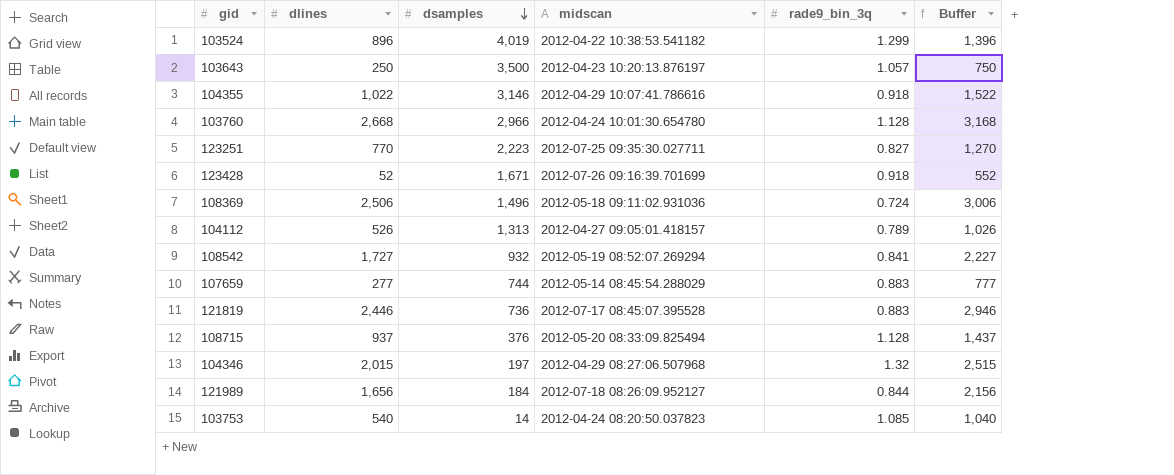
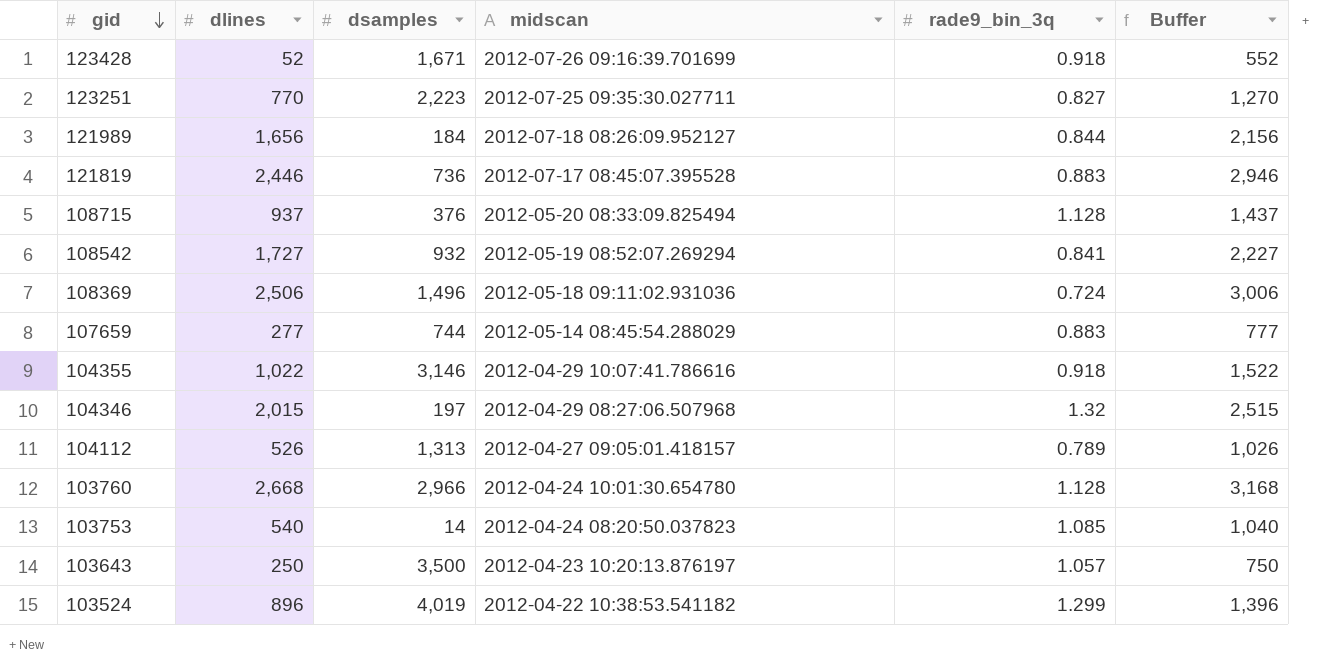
row order: dsamples descending -> gid descending

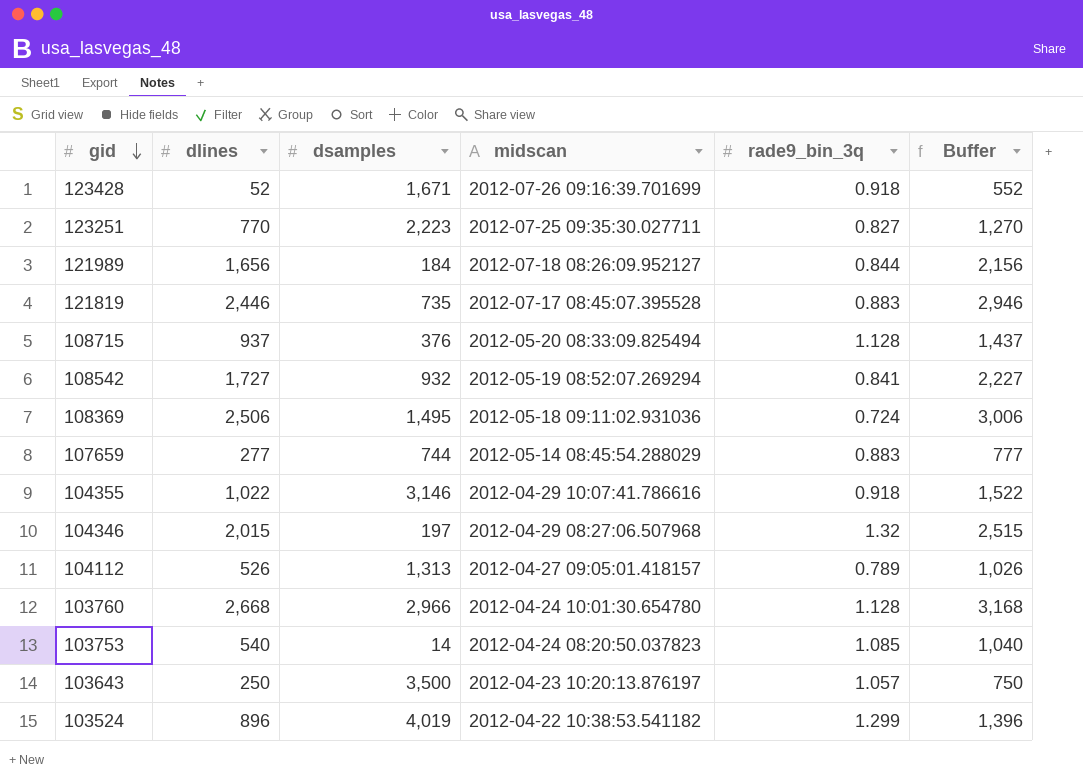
121819 | dsamples: 736 -> 735
108369 | dsamples: 1,496 -> 1,495

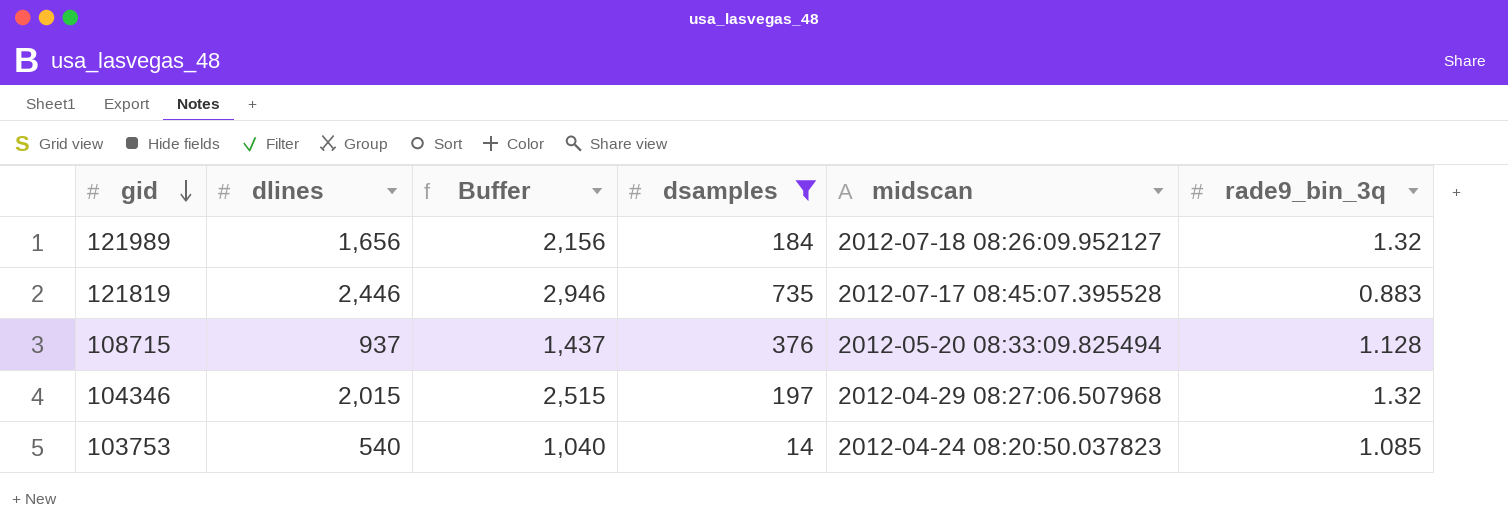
filter: none -> dsamples <= 735
column Buffer | position: 6 -> 3
121989 | rade9_bin_3q: 0.844 -> 1.32

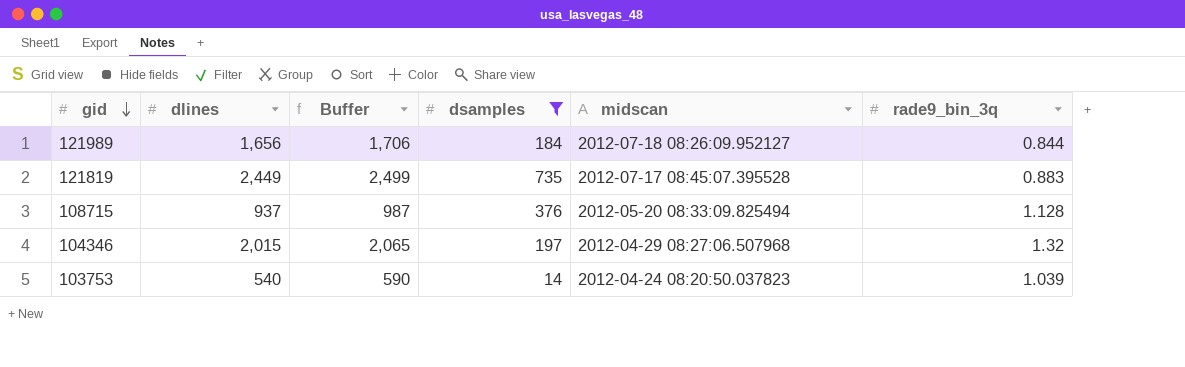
column Buffer | formula: [dlines] + 500 -> [dlines] + 50
121989 | rade9_bin_3q: 1.32 -> 0.844
121819 | dlines: 2,446 -> 2,449
103753 | rade9_bin_3q: 1.085 -> 1.039

